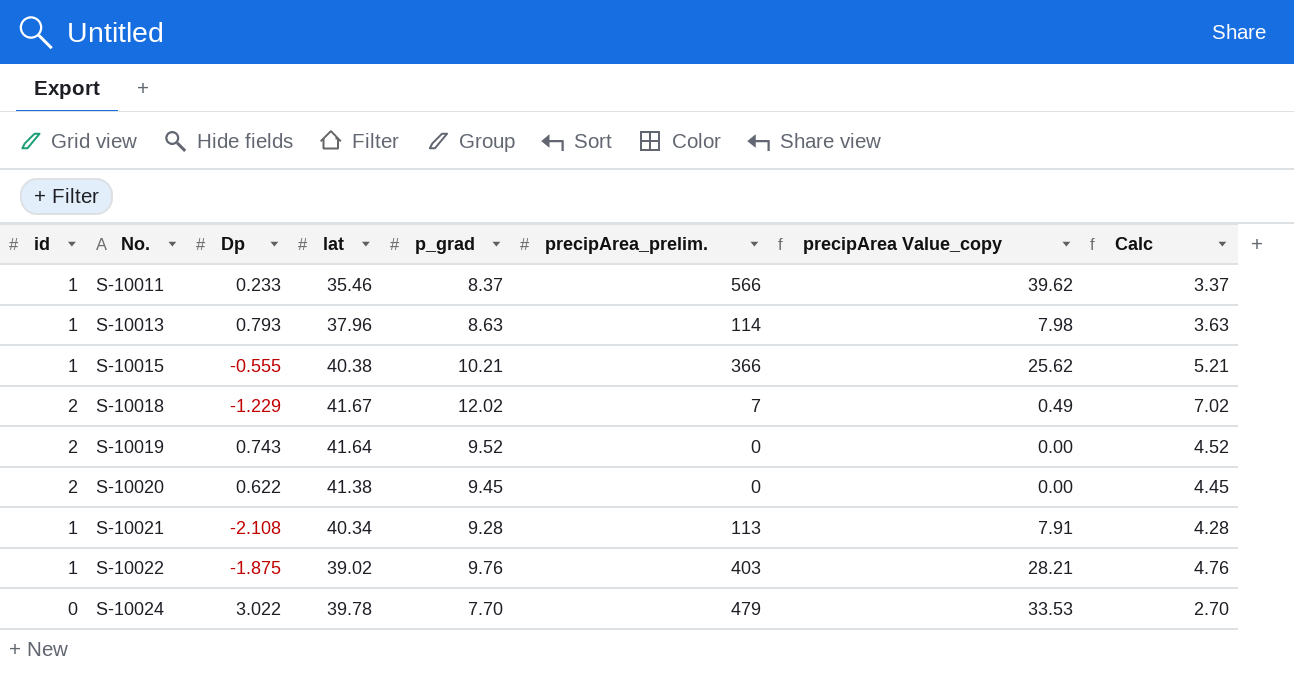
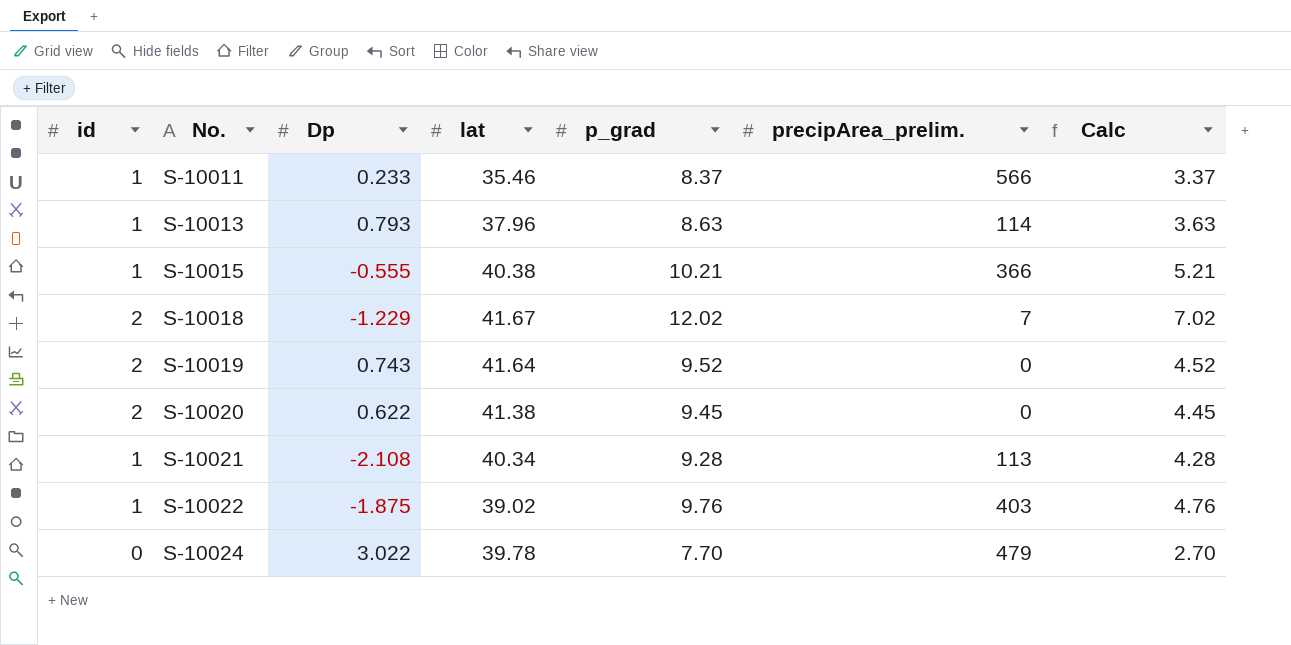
column precipArea Value_copy | formula: [precipArea_prelim.] * 0.07 -> none

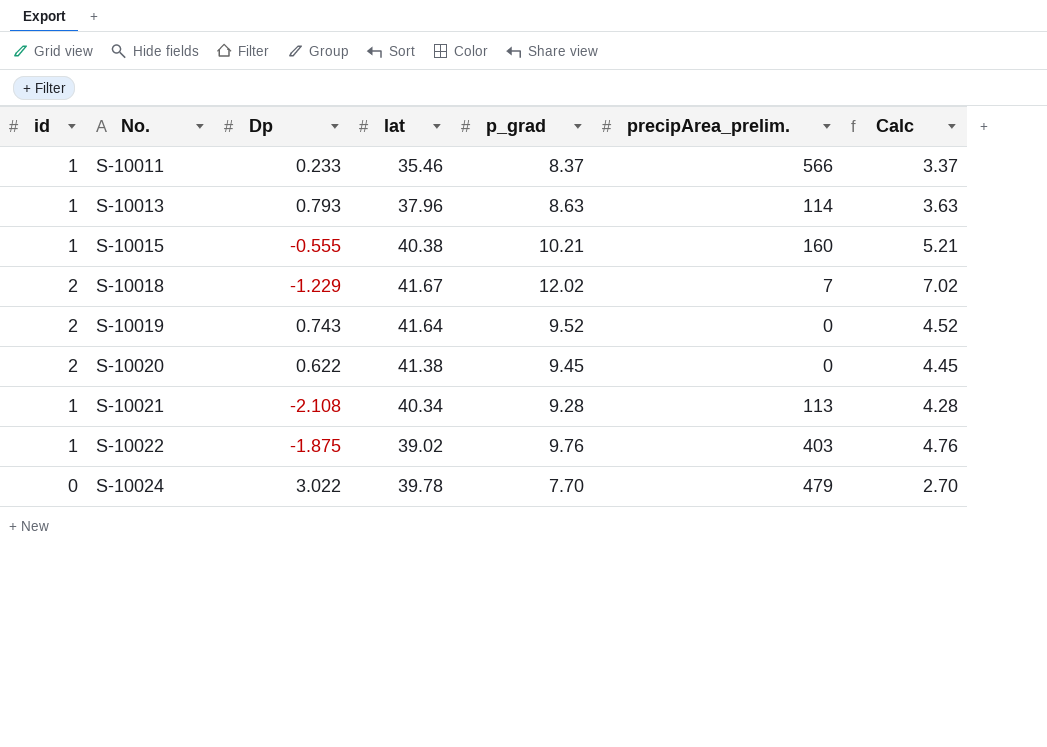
S-10015 | precipArea_prelim.: 366 -> 160

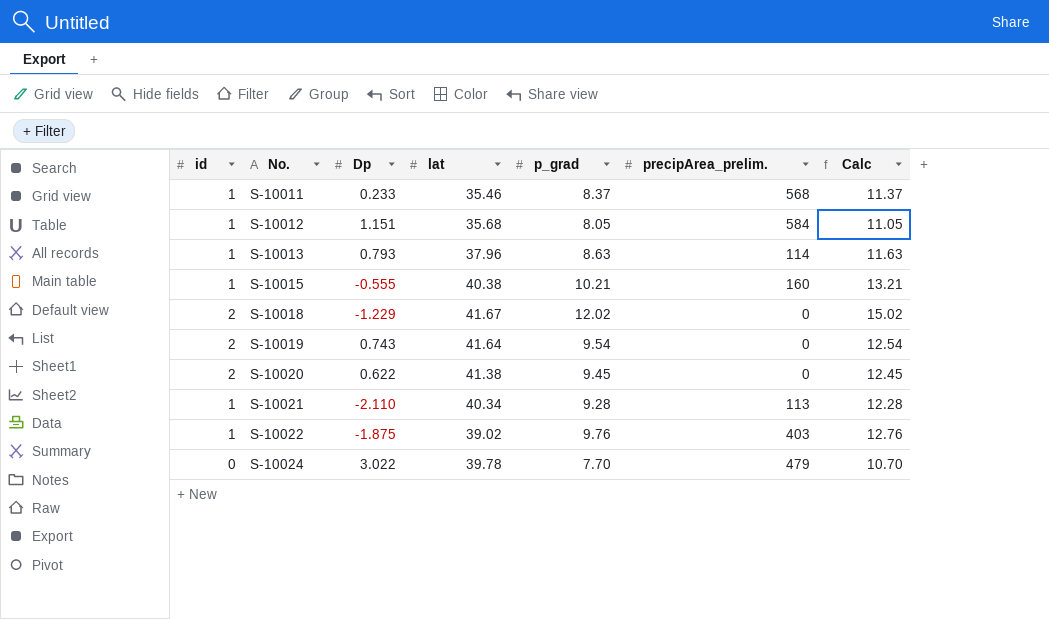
column Calc | formula: [p_grad] - 5 -> [p_grad] + 3
S-10011 | precipArea_prelim.: 566 -> 568
row S-10012: none -> 1 | 1.151 | 35.68 | 8.05 | 584 | 11.05
S-10018 | precipArea_prelim.: 7 -> 0
S-10019 | p_grad: 9.52 -> 9.54
S-10021 | Dp: -2.108 -> -2.110

